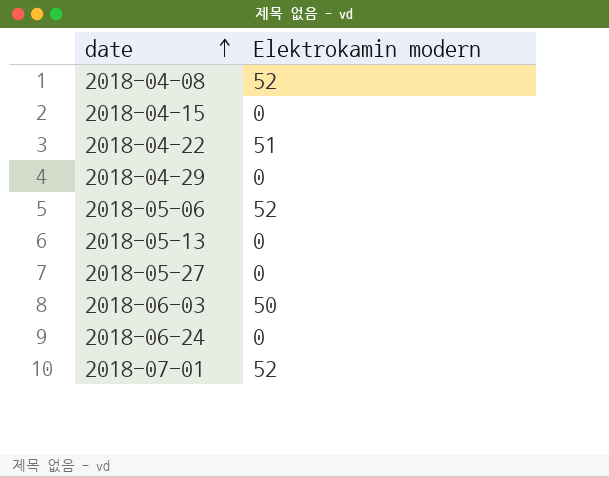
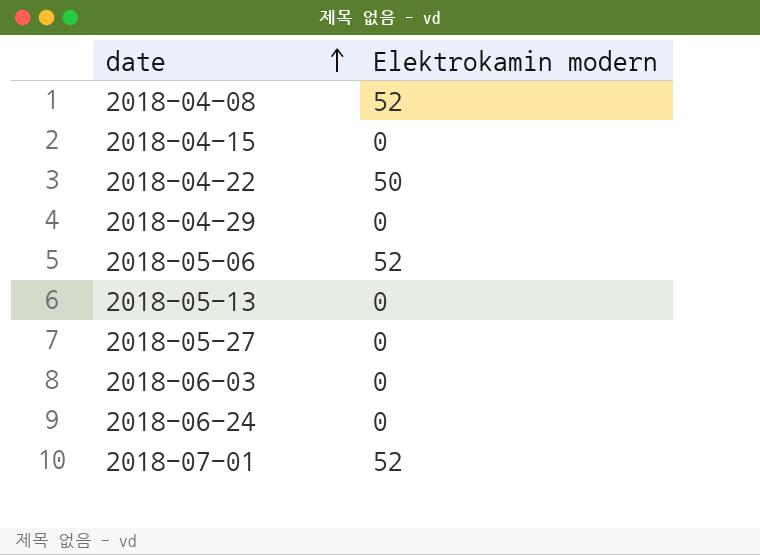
2018-04-22 | Elektrokamin modern: 51 -> 50
2018-06-03 | Elektrokamin modern: 50 -> 0

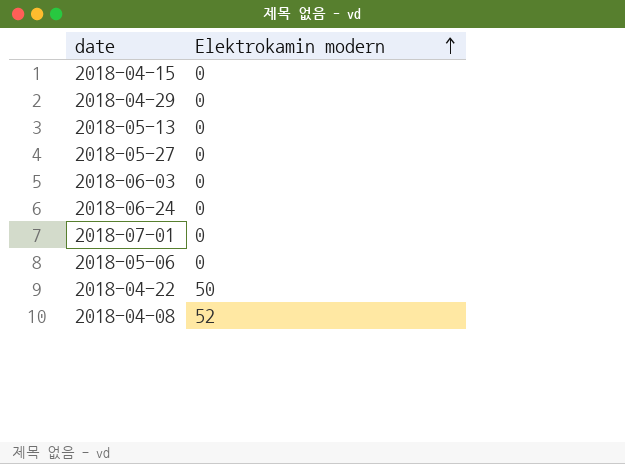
row order: date ascending -> Elektrokamin modern ascending
2018-07-01 | Elektrokamin modern: 52 -> 0
2018-05-06 | Elektrokamin modern: 52 -> 0

